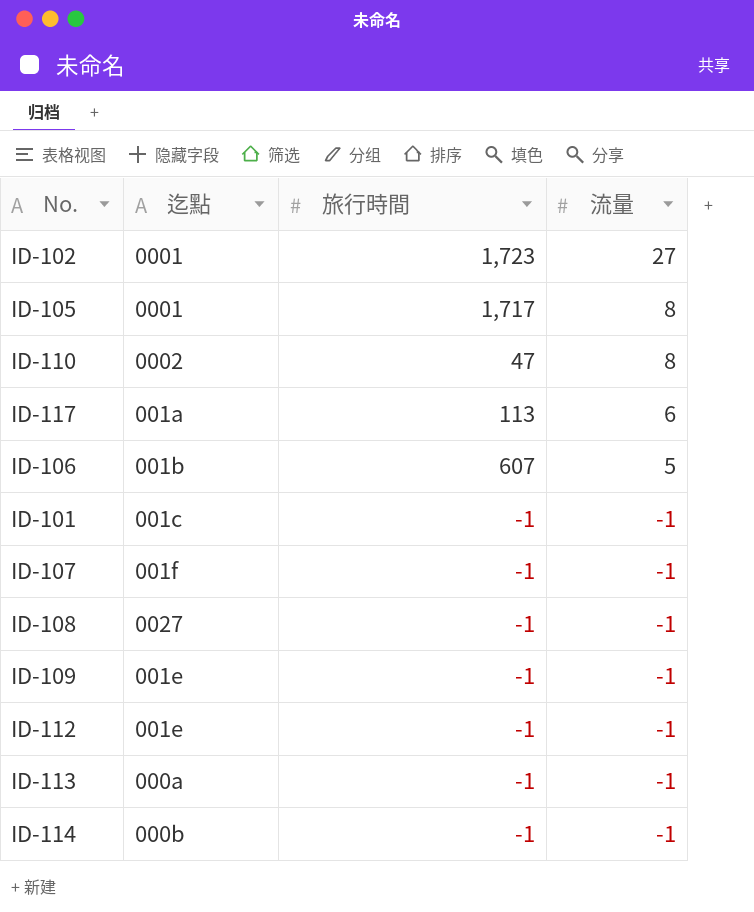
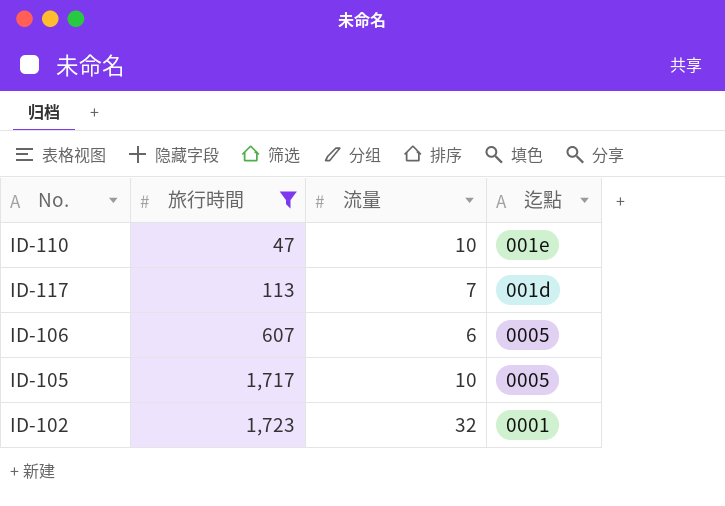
filter: none -> 旅行時間 != -1
row order: 流量 descending -> 旅行時間 ascending
column 迄點 | position: 2 -> 4
ID-110 | 流量: 8 -> 10
ID-110 | 迄點: 0002 -> 001e
ID-117 | 流量: 6 -> 7
ID-117 | 迄點: 001a -> 001d
ID-106 | 流量: 5 -> 6
ID-106 | 迄點: 001b -> 0005
ID-105 | 流量: 8 -> 10
ID-105 | 迄點: 0001 -> 0005
ID-102 | 流量: 27 -> 32

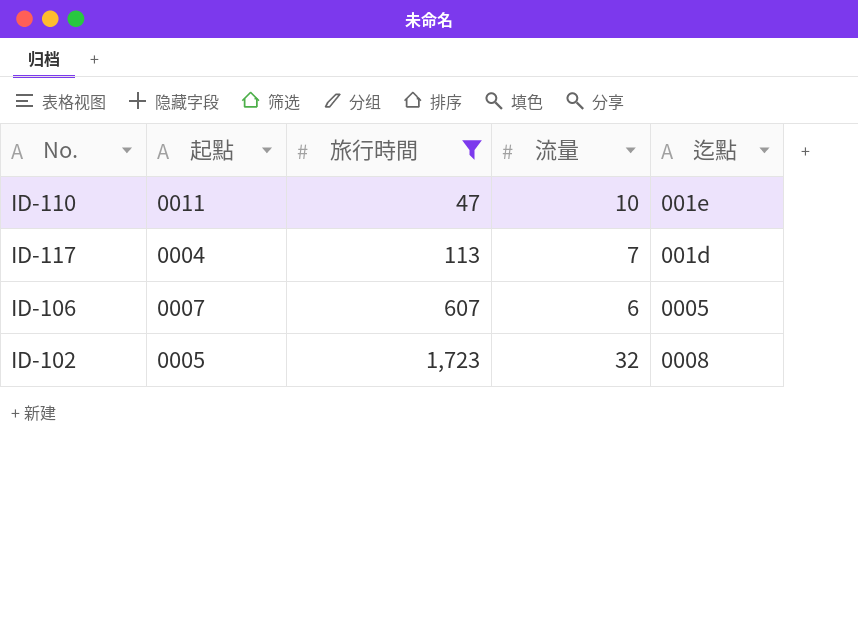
column 起點 | position: none -> 2
row ID-105: 1,717 | 10 | 0005 -> none
ID-102 | 迄點: 0001 -> 0008

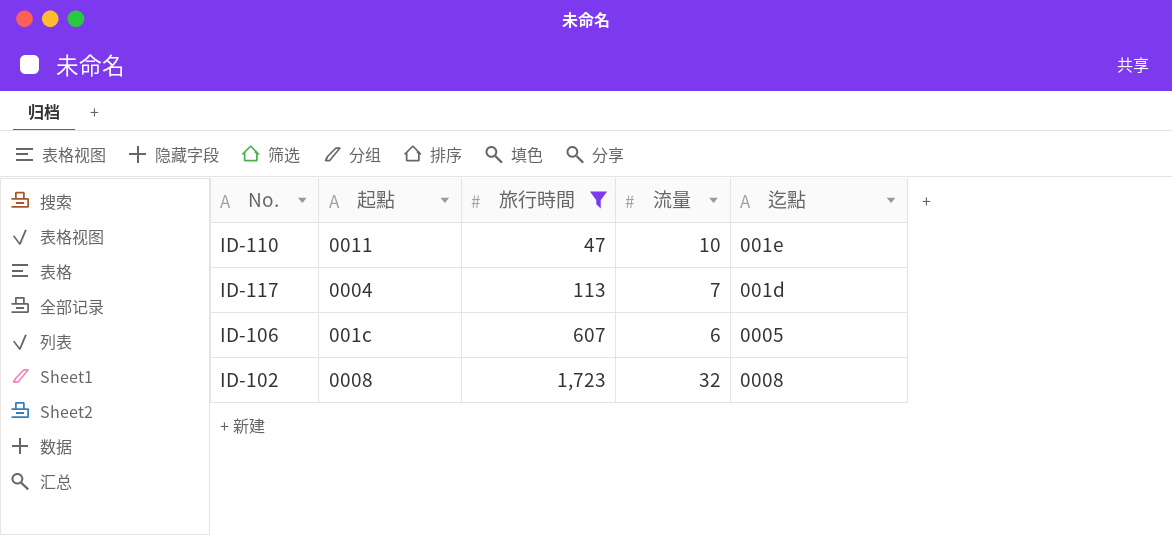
ID-106 | 起點: 0007 -> 001c
ID-102 | 起點: 0005 -> 0008

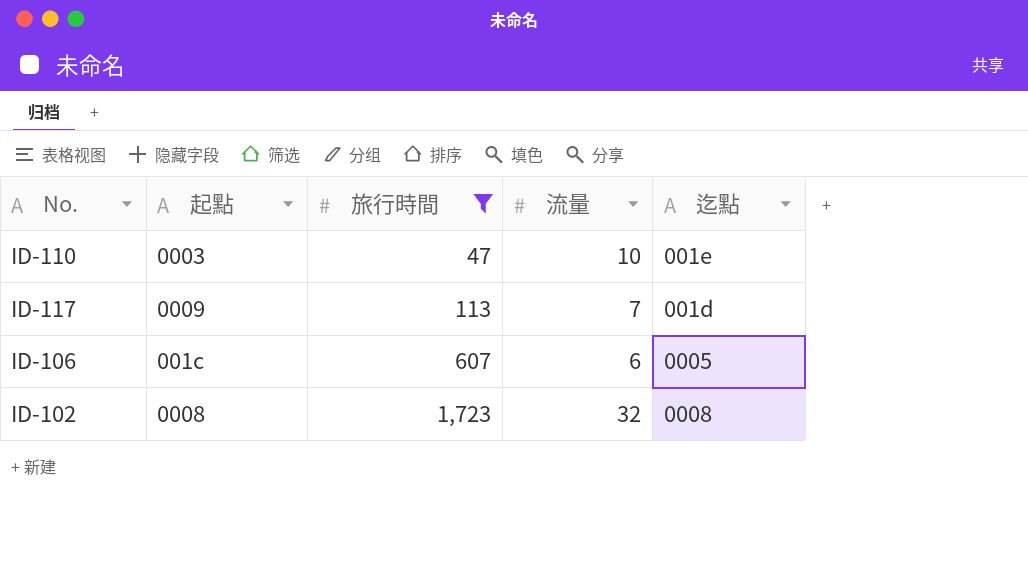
ID-110 | 起點: 0011 -> 0003
ID-117 | 起點: 0004 -> 0009

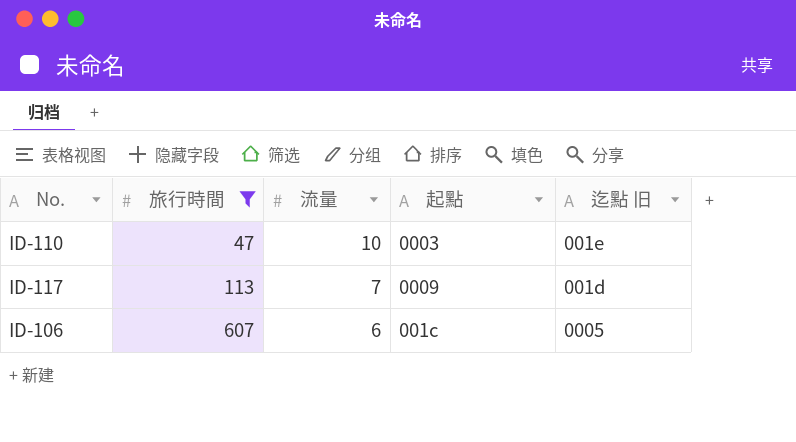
column 起點 | position: 2 -> 4
column name: 迄點 -> 迄點 旧
row ID-102: 0008 | 1,723 | 32 | 0008 -> none

